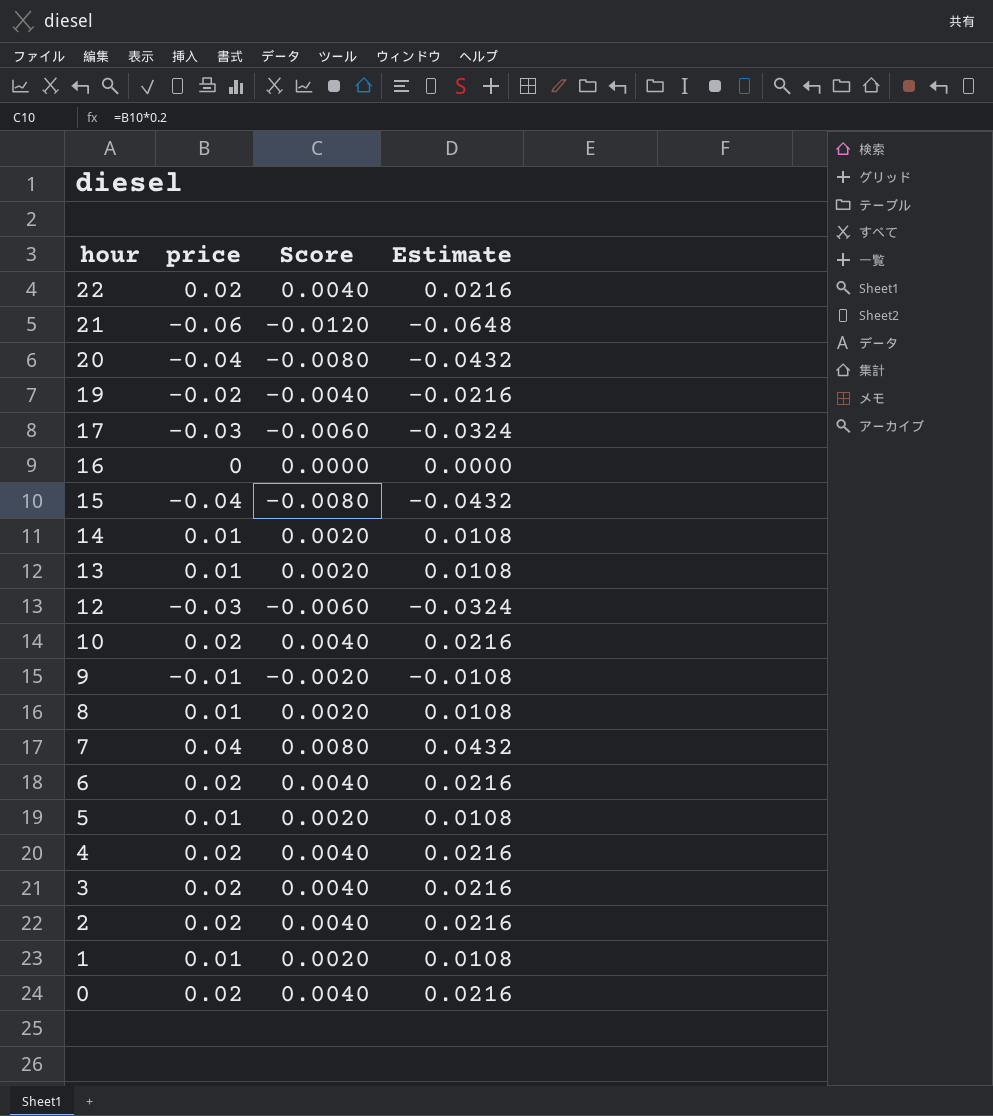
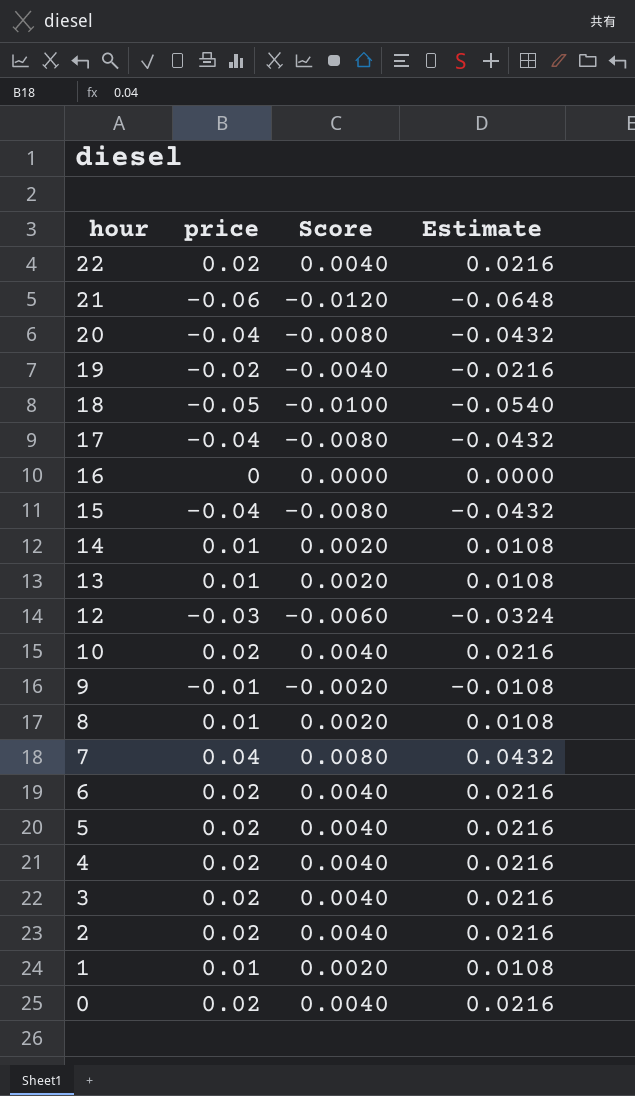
row 18: none -> -0.05 | -0.0100 | -0.0540
17 | price: -0.03 -> -0.04
17 | Score: -0.0060 -> -0.0080
17 | Estimate: -0.0324 -> -0.0432
5 | price: 0.01 -> 0.02
5 | Score: 0.0020 -> 0.0040
5 | Estimate: 0.0108 -> 0.0216

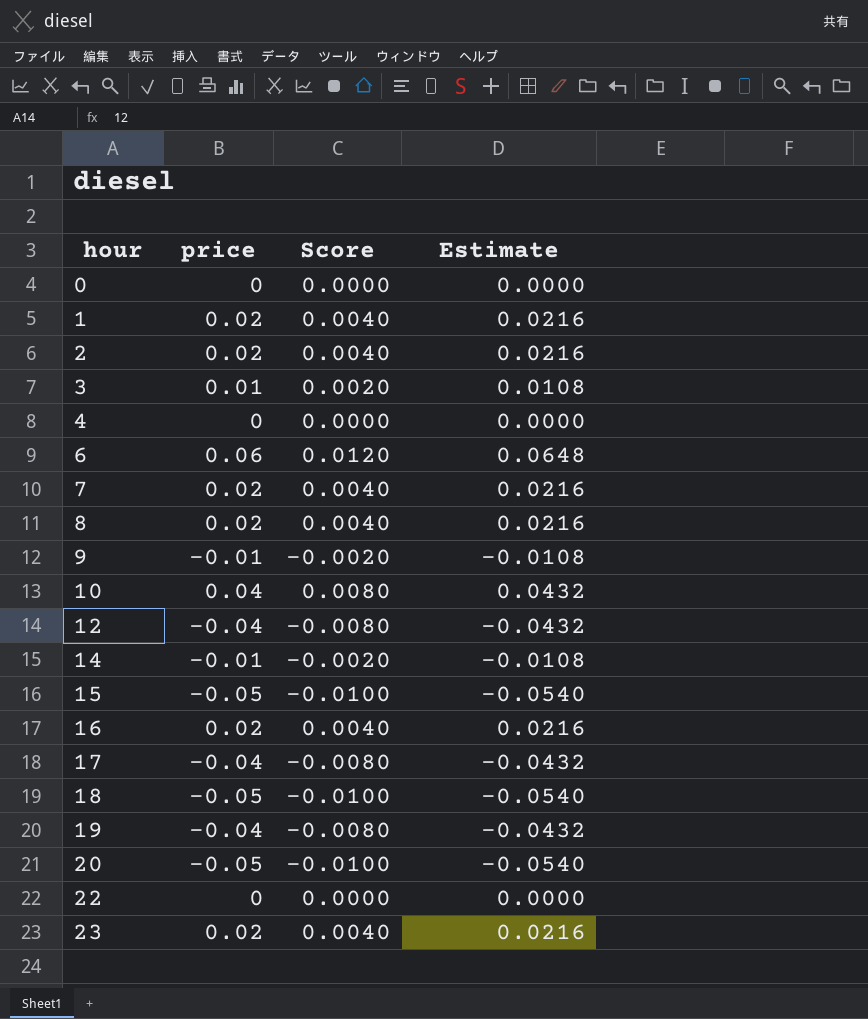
row order: hour descending -> hour ascending
row 21: -0.06 | -0.0120 | -0.0648 -> none
row 13: 0.01 | 0.0020 | 0.0108 -> none
row 5: 0.02 | 0.0040 | 0.0216 -> none
0 | price: 0.02 -> 0
0 | Score: 0.0040 -> 0.0000
0 | Estimate: 0.0216 -> 0.0000
1 | price: 0.01 -> 0.02
1 | Score: 0.0020 -> 0.0040
1 | Estimate: 0.0108 -> 0.0216
3 | price: 0.02 -> 0.01
3 | Score: 0.0040 -> 0.0020
3 | Estimate: 0.0216 -> 0.0108
4 | price: 0.02 -> 0
4 | Score: 0.0040 -> 0.0000
4 | Estimate: 0.0216 -> 0.0000
6 | price: 0.02 -> 0.06
6 | Score: 0.0040 -> 0.0120
6 | Estimate: 0.0216 -> 0.0648
7 | price: 0.04 -> 0.02
7 | Score: 0.0080 -> 0.0040
7 | Estimate: 0.0432 -> 0.0216
8 | price: 0.01 -> 0.02
8 | Score: 0.0020 -> 0.0040
8 | Estimate: 0.0108 -> 0.0216
10 | price: 0.02 -> 0.04
10 | Score: 0.0040 -> 0.0080
10 | Estimate: 0.0216 -> 0.0432
12 | price: -0.03 -> -0.04
12 | Score: -0.0060 -> -0.0080
12 | Estimate: -0.0324 -> -0.0432
14 | price: 0.01 -> -0.01
14 | Score: 0.0020 -> -0.0020
14 | Estimate: 0.0108 -> -0.0108
15 | price: -0.04 -> -0.05
15 | Score: -0.0080 -> -0.0100
15 | Estimate: -0.0432 -> -0.0540
16 | price: 0 -> 0.02
16 | Score: 0.0000 -> 0.0040
16 | Estimate: 0.0000 -> 0.0216
19 | price: -0.02 -> -0.04
19 | Score: -0.0040 -> -0.0080
19 | Estimate: -0.0216 -> -0.0432
20 | price: -0.04 -> -0.05
20 | Score: -0.0080 -> -0.0100
20 | Estimate: -0.0432 -> -0.0540
22 | price: 0.02 -> 0
22 | Score: 0.0040 -> 0.0000
22 | Estimate: 0.0216 -> 0.0000
row 23: none -> 0.02 | 0.0040 | 0.0216

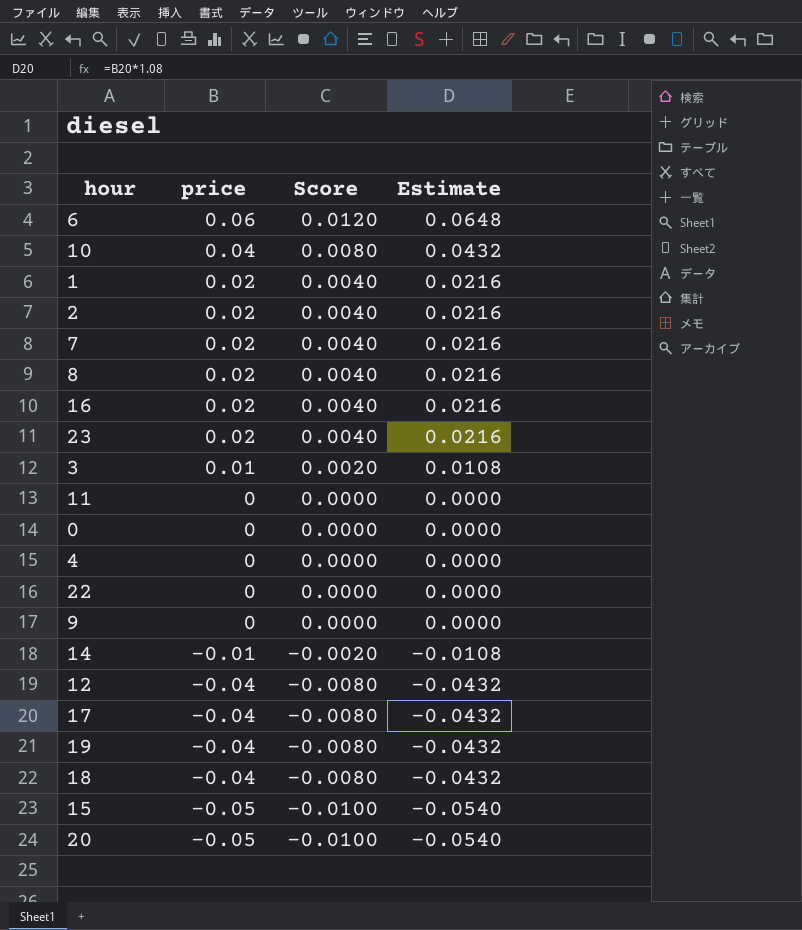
row order: hour ascending -> price descending
row 11: none -> 0 | 0.0000 | 0.0000
9 | price: -0.01 -> 0
9 | Score: -0.0020 -> 0.0000
9 | Estimate: -0.0108 -> 0.0000
18 | price: -0.05 -> -0.04
18 | Score: -0.0100 -> -0.0080
18 | Estimate: -0.0540 -> -0.0432

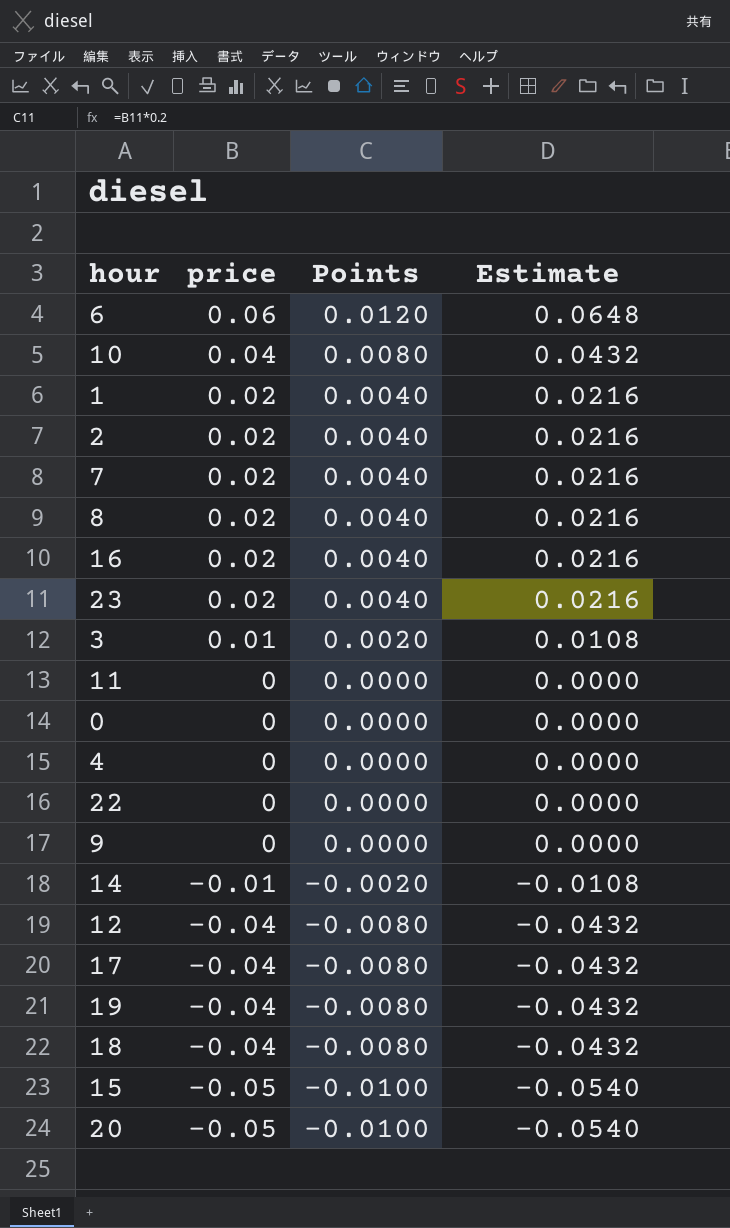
column name: Score -> Points

